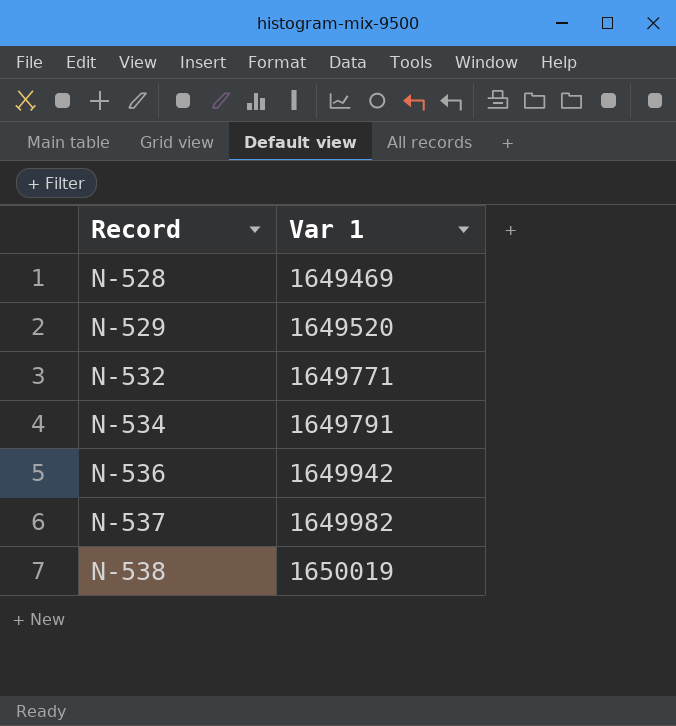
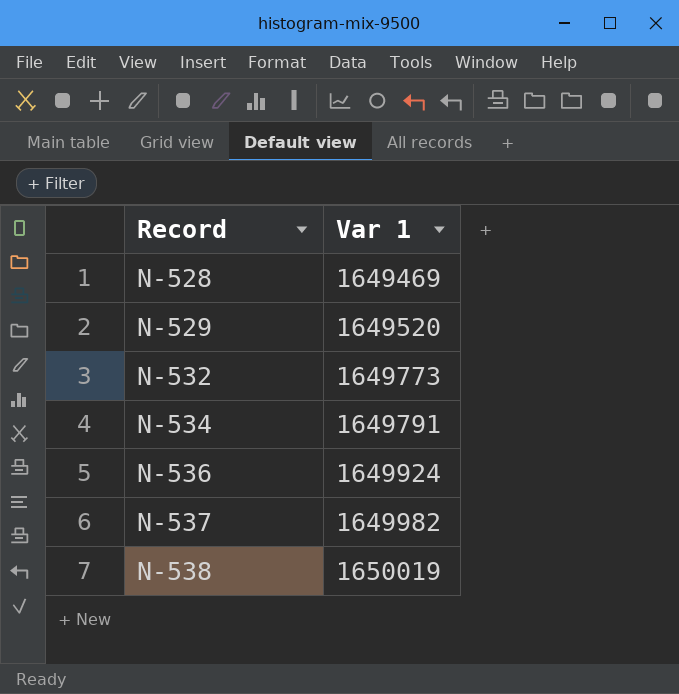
N-532 | Var 1: 1649771 -> 1649773
N-536 | Var 1: 1649942 -> 1649924

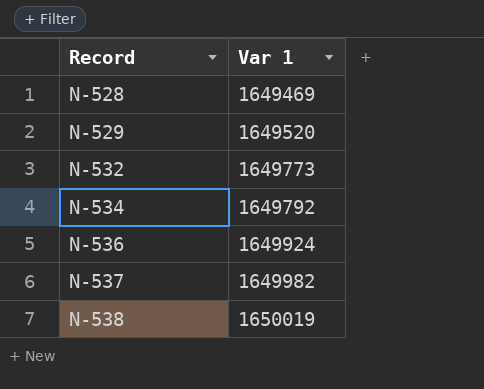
N-534 | Var 1: 1649791 -> 1649792

